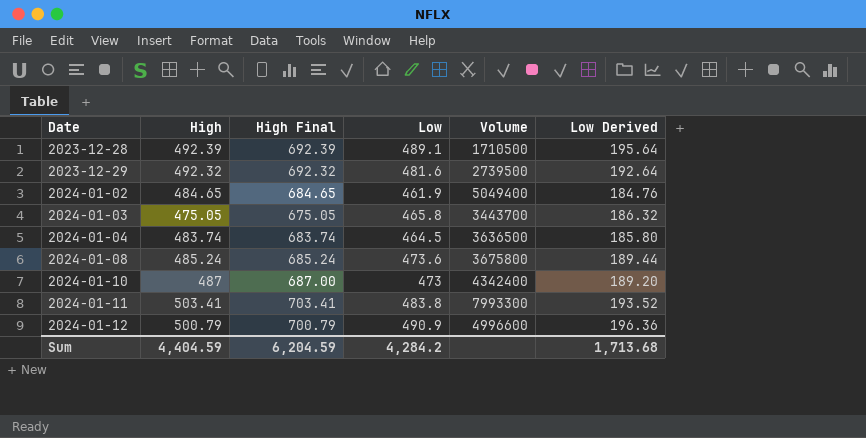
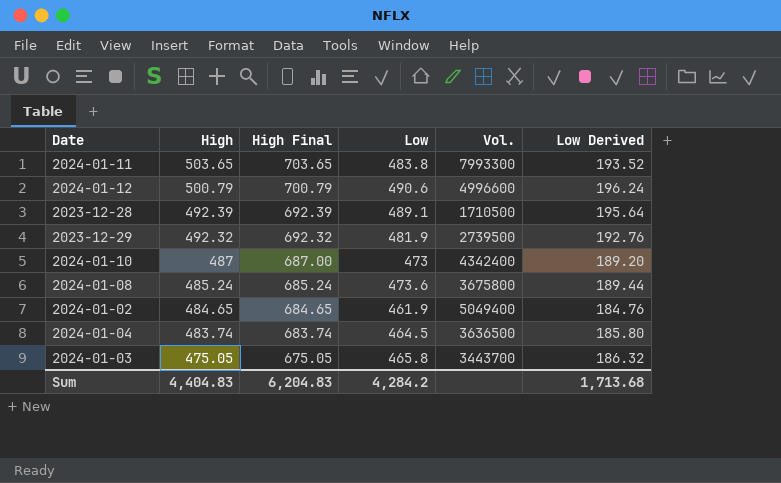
row order: Date ascending -> High descending
column name: Volume -> Vol.
2024-01-11 | High: 503.41 -> 503.65
2024-01-11 | High Final: 703.41 -> 703.65
2024-01-12 | Low: 490.9 -> 490.6
2024-01-12 | Low Derived: 196.36 -> 196.24
2023-12-29 | Low: 481.6 -> 481.9
2023-12-29 | Low Derived: 192.64 -> 192.76
Sum | High: 4,404.59 -> 4,404.83
Sum | High Final: 6,204.59 -> 6,204.83

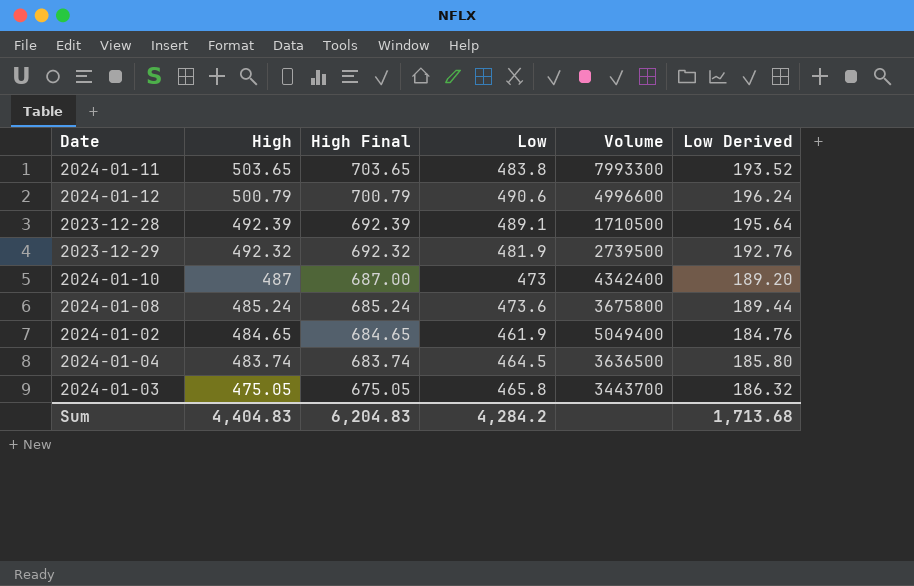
column name: Vol. -> Volume

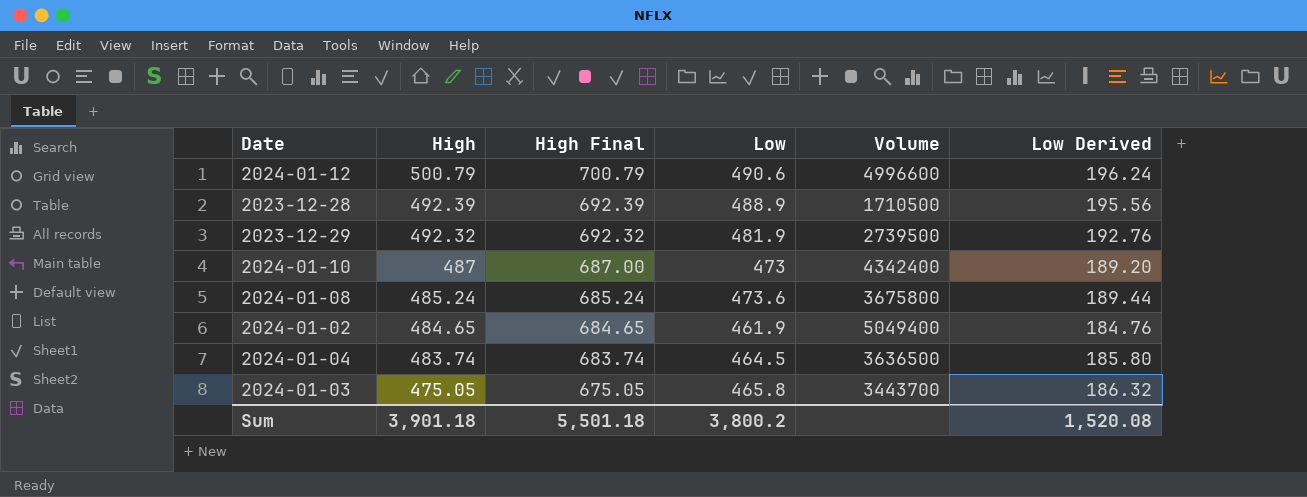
row 2024-01-11: 503.65 | 703.65 | 483.8 | 7993300 | 193.52 -> none
2023-12-28 | Low: 489.1 -> 488.9
2023-12-28 | Low Derived: 195.64 -> 195.56
Sum | High: 4,404.83 -> 3,901.18
Sum | High Final: 6,204.83 -> 5,501.18
Sum | Low: 4,284.2 -> 3,800.2
Sum | Low Derived: 1,713.68 -> 1,520.08

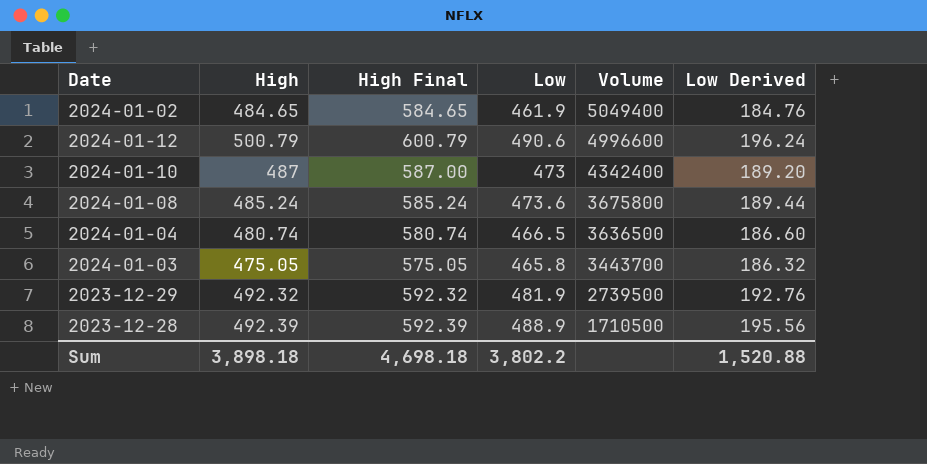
row order: High descending -> Volume descending
column High Final | formula: [High] + 200 -> [High] + 100
2024-01-04 | High: 483.74 -> 480.74
2024-01-04 | Low: 464.5 -> 466.5
2024-01-04 | Low Derived: 185.80 -> 186.60
Sum | High: 3,901.18 -> 3,898.18
Sum | High Final: 5,501.18 -> 4,698.18
Sum | Low: 3,800.2 -> 3,802.2
Sum | Low Derived: 1,520.08 -> 1,520.88

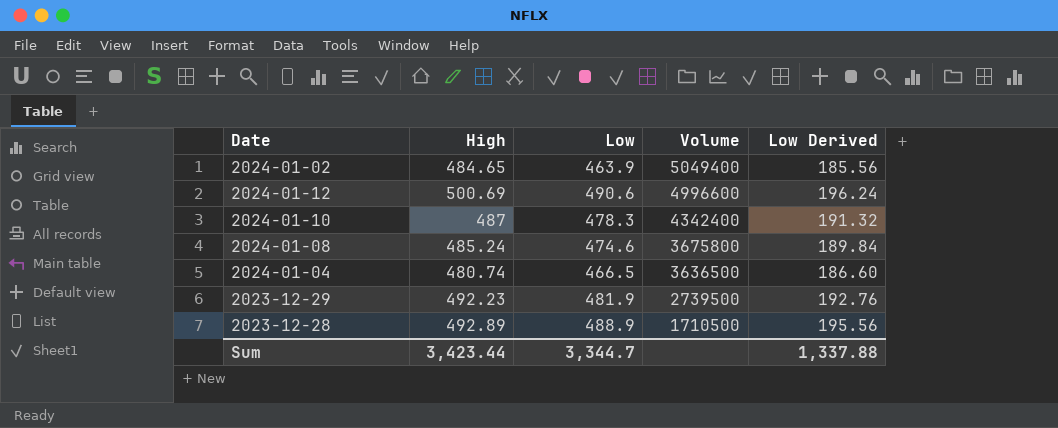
column High Final | formula: [High] + 100 -> none
row 2024-01-03: 475.05 | 575.05 | 465.8 | 3443700 | 186.32 -> none
2024-01-02 | Low: 461.9 -> 463.9
2024-01-02 | Low Derived: 184.76 -> 185.56
2024-01-12 | High: 500.79 -> 500.69
2024-01-10 | Low: 473 -> 478.3
2024-01-10 | Low Derived: 189.20 -> 191.32
2024-01-08 | Low: 473.6 -> 474.6
2024-01-08 | Low Derived: 189.44 -> 189.84
2023-12-29 | High: 492.32 -> 492.23
2023-12-28 | High: 492.39 -> 492.89
Sum | High: 3,898.18 -> 3,423.44
Sum | Low: 3,802.2 -> 3,344.7
Sum | Low Derived: 1,520.88 -> 1,337.88

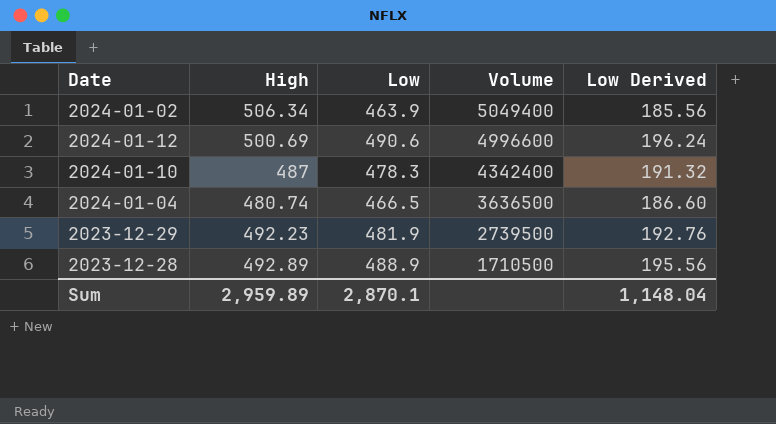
row 2024-01-08: 485.24 | 474.6 | 3675800 | 189.84 -> none
2024-01-02 | High: 484.65 -> 506.34
Sum | High: 3,423.44 -> 2,959.89
Sum | Low: 3,344.7 -> 2,870.1
Sum | Low Derived: 1,337.88 -> 1,148.04

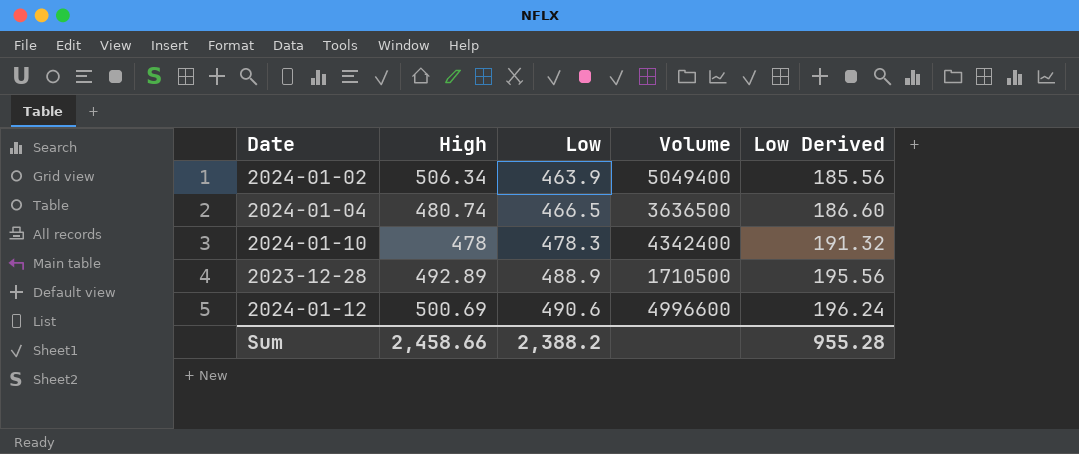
row order: Volume descending -> Low ascending
row 2023-12-29: 492.23 | 481.9 | 2739500 | 192.76 -> none
2024-01-10 | High: 487 -> 478
Sum | High: 2,959.89 -> 2,458.66
Sum | Low: 2,870.1 -> 2,388.2
Sum | Low Derived: 1,148.04 -> 955.28

